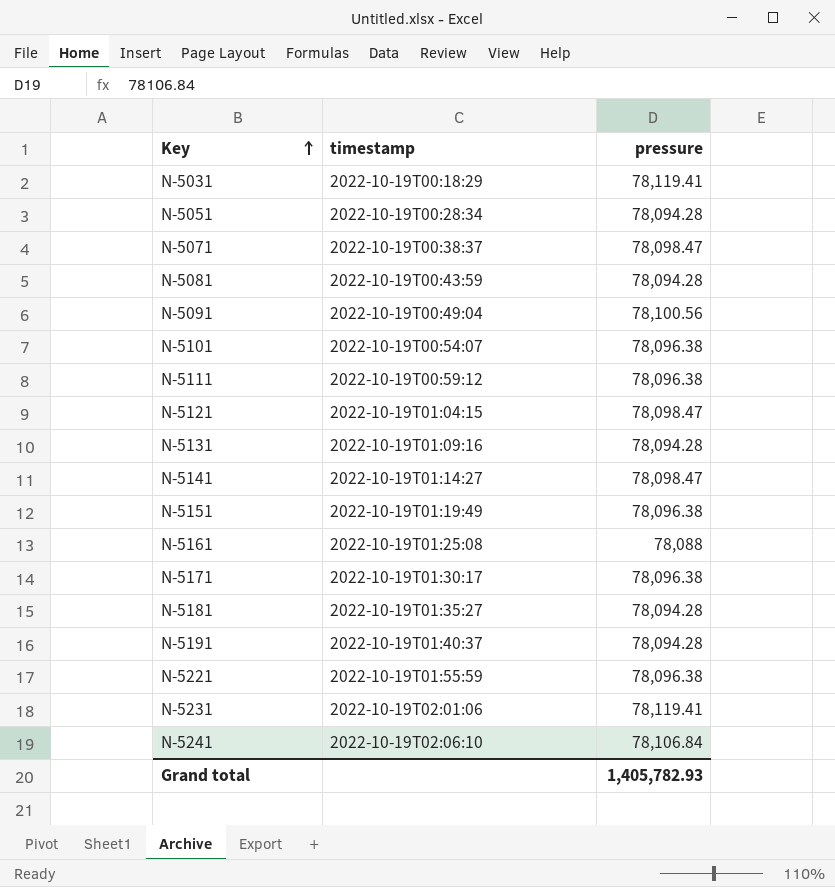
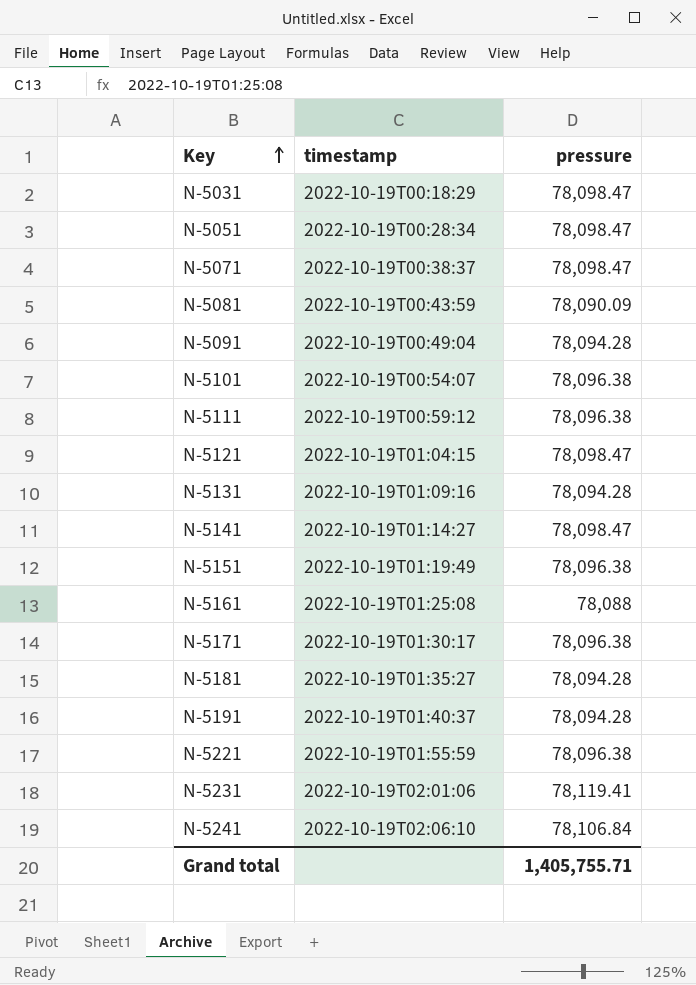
N-5031 | pressure: 78,119.41 -> 78,098.47
N-5051 | pressure: 78,094.28 -> 78,098.47
N-5081 | pressure: 78,094.28 -> 78,090.09
N-5091 | pressure: 78,100.56 -> 78,094.28
Grand total | pressure: 1,405,782.93 -> 1,405,755.71

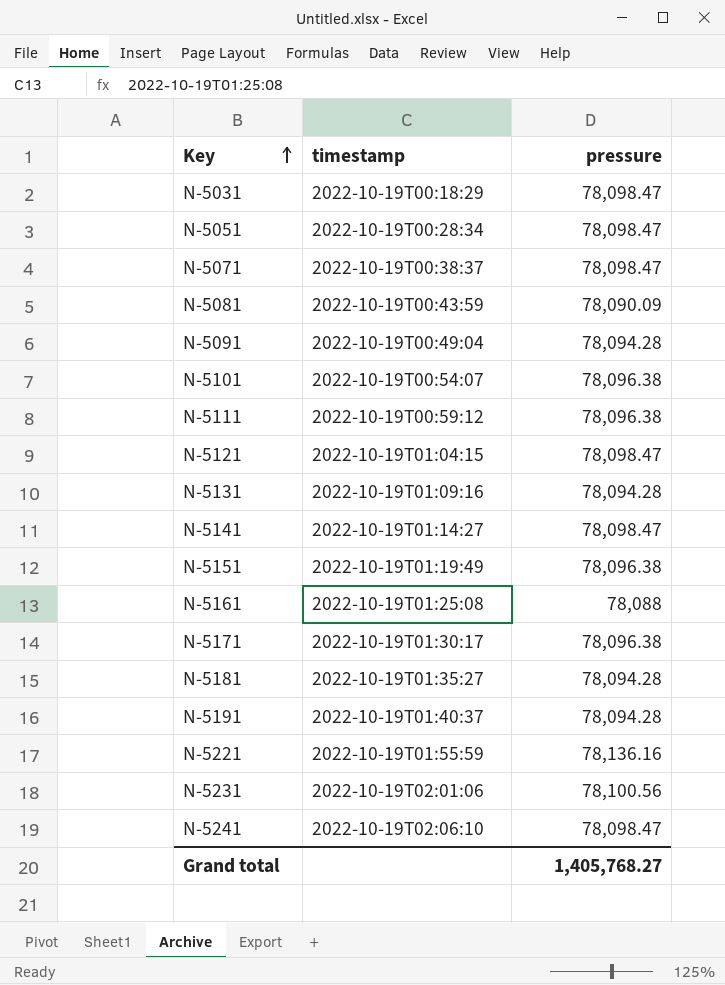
N-5221 | pressure: 78,096.38 -> 78,136.16
N-5231 | pressure: 78,119.41 -> 78,100.56
N-5241 | pressure: 78,106.84 -> 78,098.47
Grand total | pressure: 1,405,755.71 -> 1,405,768.27

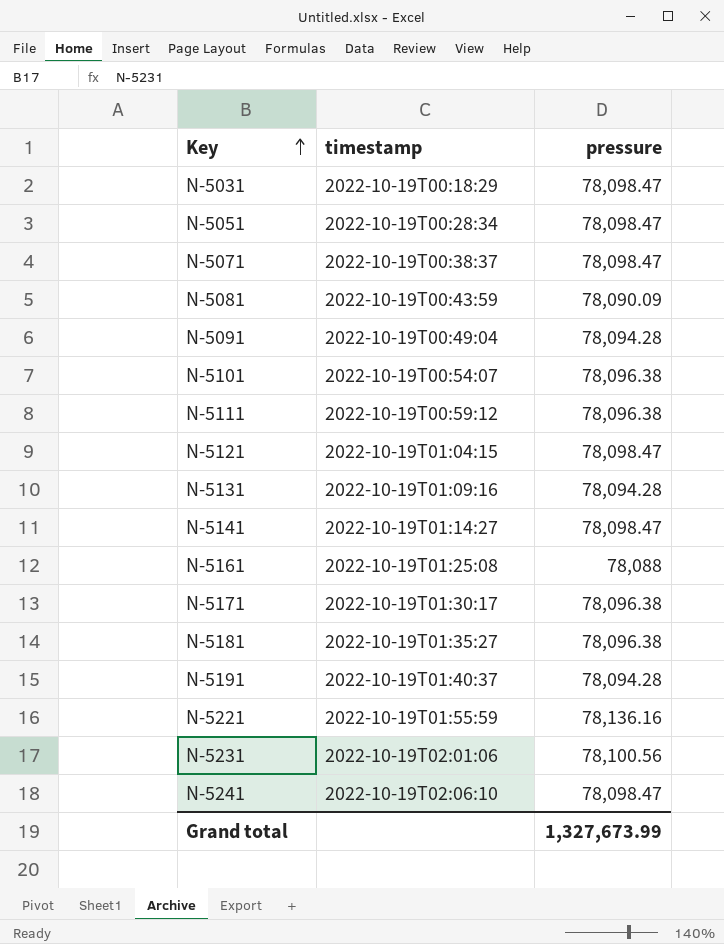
row N-5151: 2022-10-19T01:19:49 | 78,096.38 -> none
N-5181 | pressure: 78,094.28 -> 78,096.38
Grand total | pressure: 1,405,768.27 -> 1,327,673.99

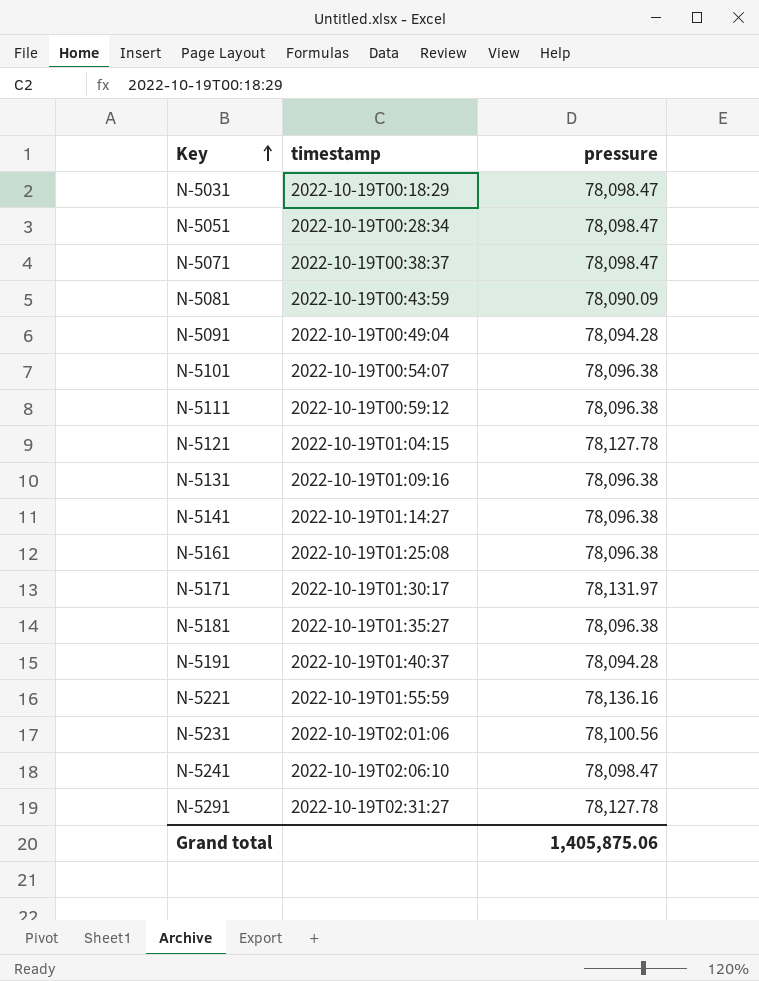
N-5121 | pressure: 78,098.47 -> 78,127.78
N-5131 | pressure: 78,094.28 -> 78,096.38
N-5141 | pressure: 78,098.47 -> 78,096.38
N-5161 | pressure: 78,088 -> 78,096.38
N-5171 | pressure: 78,096.38 -> 78,131.97
row N-5291: none -> 2022-10-19T02:31:27 | 78,127.78
Grand total | pressure: 1,327,673.99 -> 1,405,875.06

